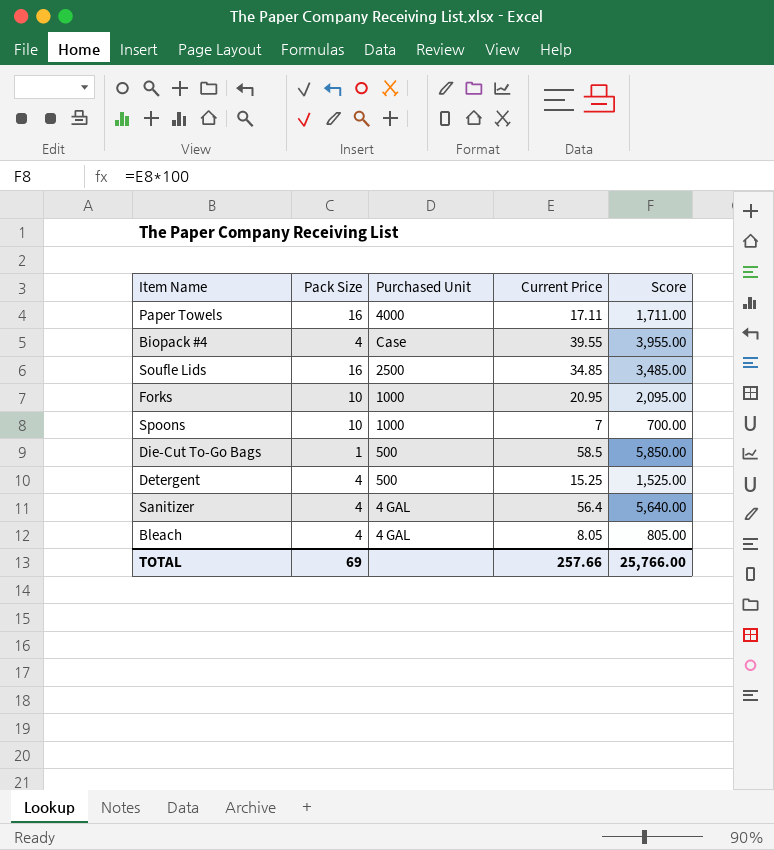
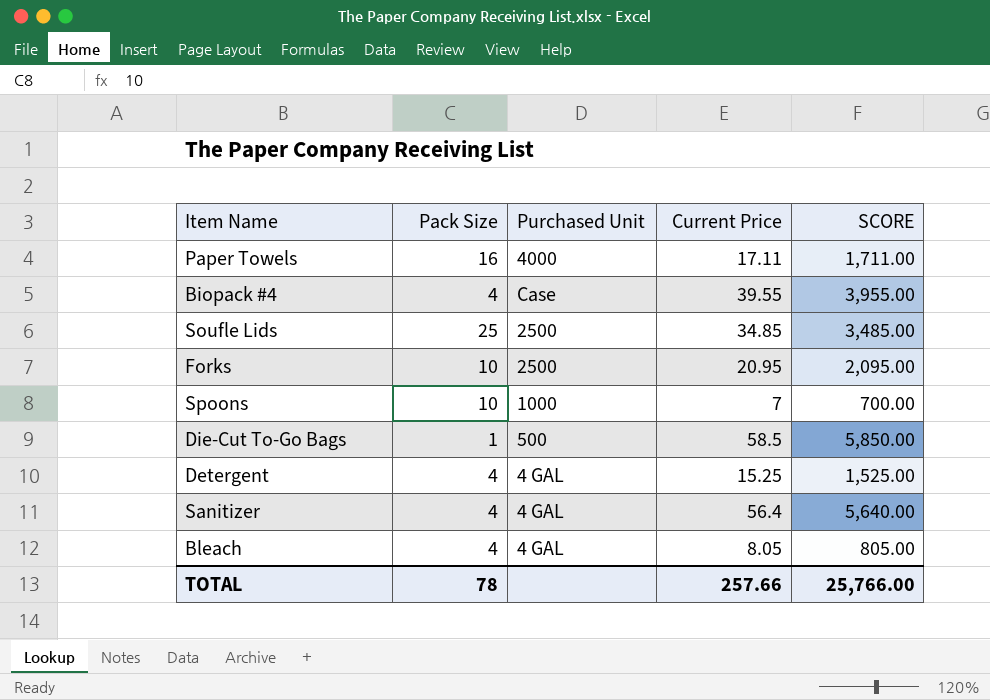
column name: Score -> SCORE
Soufle Lids | Pack Size: 16 -> 25
Forks | Purchased Unit: 1000 -> 2500
Detergent | Purchased Unit: 500 -> 4 GAL
TOTAL | Pack Size: 69 -> 78

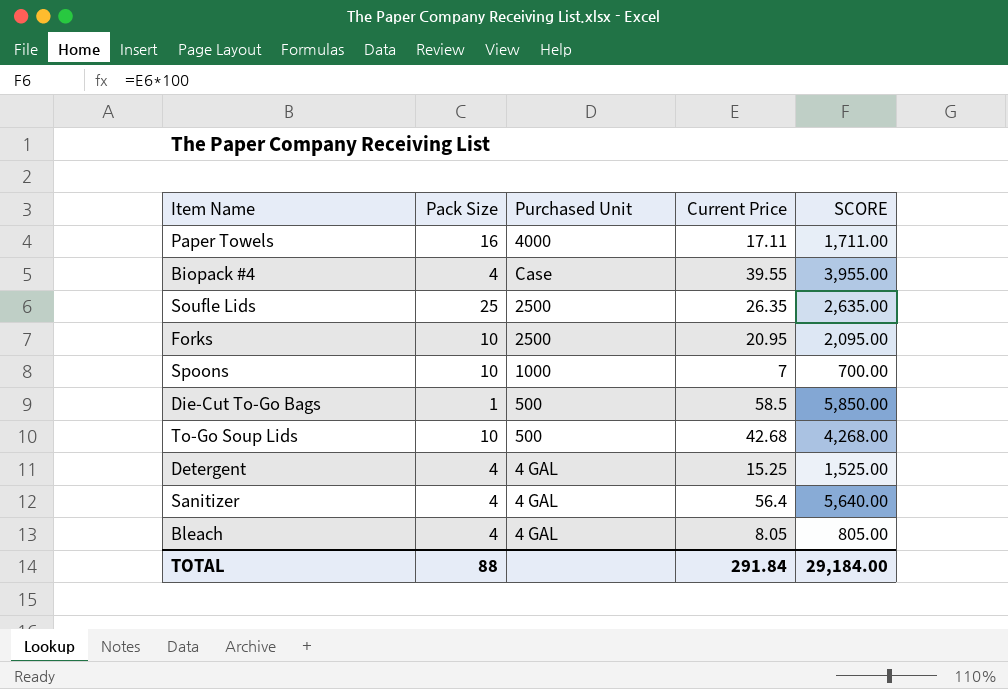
Soufle Lids | Current Price: 34.85 -> 26.35
Soufle Lids | SCORE: 3,485.00 -> 2,635.00
row To-Go Soup Lids: none -> 10 | 500 | 42.68 | 4,268.00
TOTAL | Pack Size: 78 -> 88
TOTAL | Current Price: 257.66 -> 291.84
TOTAL | SCORE: 25,766.00 -> 29,184.00

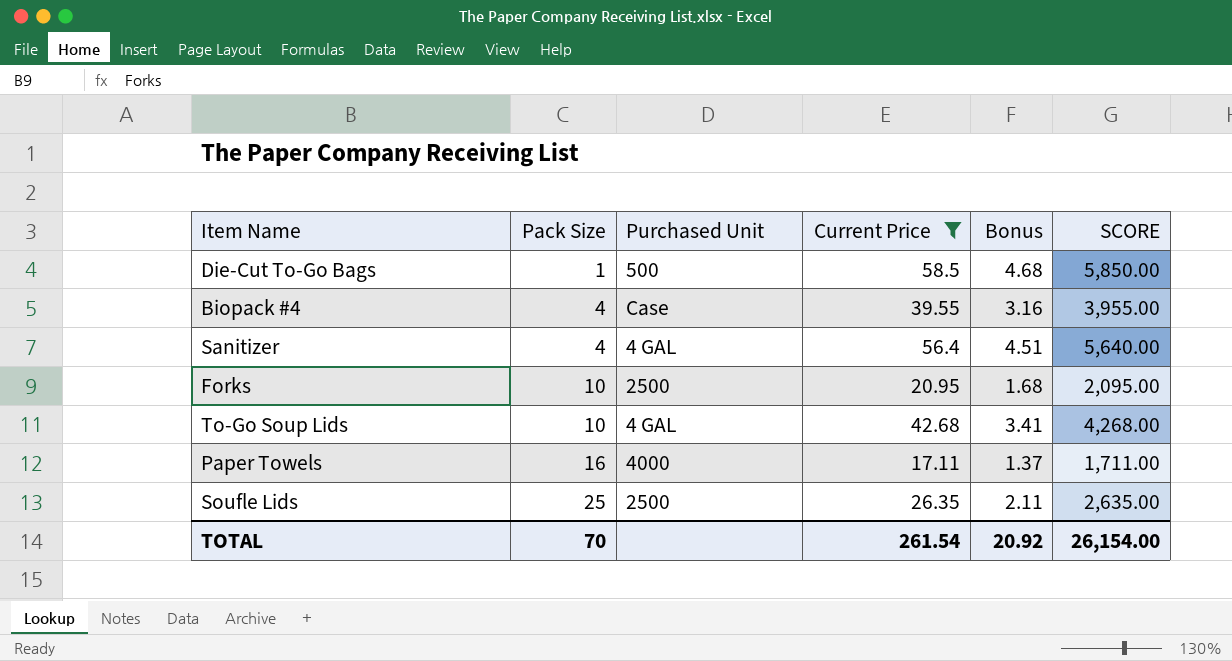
filter: none -> Current Price >= 17.11
row order: none -> Pack Size ascending
column Bonus | formula: none -> [Current Price] * 0.08
To-Go Soup Lids | Purchased Unit: 500 -> 4 GAL
TOTAL | Pack Size: 88 -> 70
TOTAL | Current Price: 291.84 -> 261.54
TOTAL | SCORE: 29,184.00 -> 26,154.00

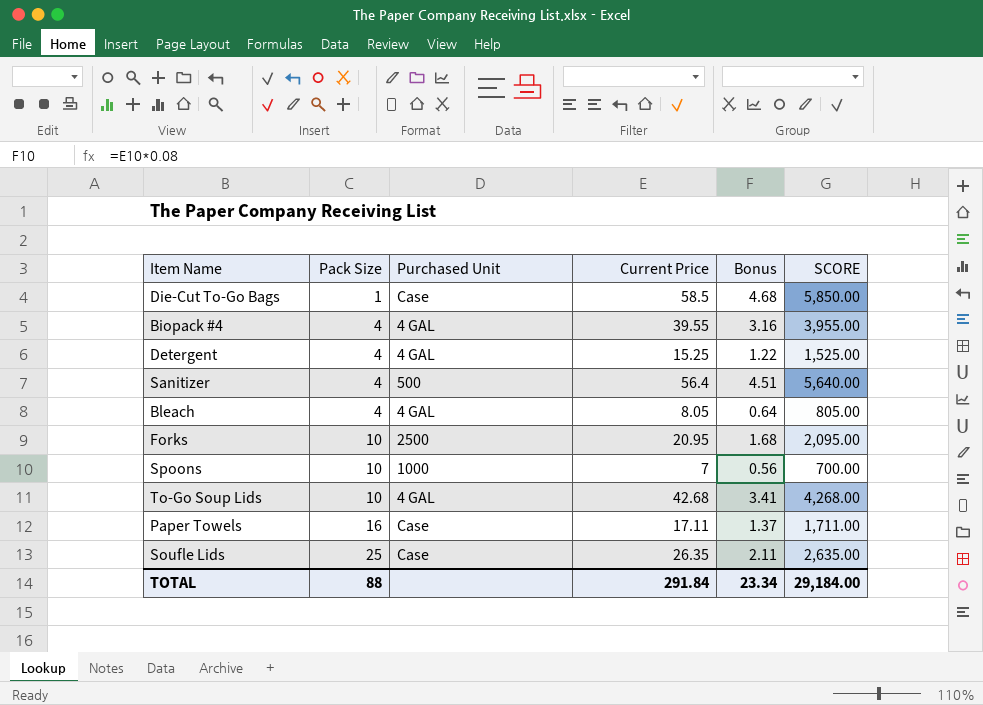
filter: Current Price >= 17.11 -> none
Die-Cut To-Go Bags | Purchased Unit: 500 -> Case
Biopack #4 | Purchased Unit: Case -> 4 GAL
Sanitizer | Purchased Unit: 4 GAL -> 500
Paper Towels | Purchased Unit: 4000 -> Case
Soufle Lids | Purchased Unit: 2500 -> Case
TOTAL | Pack Size: 70 -> 88
TOTAL | Current Price: 261.54 -> 291.84
TOTAL | Bonus: 20.92 -> 23.34
TOTAL | SCORE: 26,154.00 -> 29,184.00

